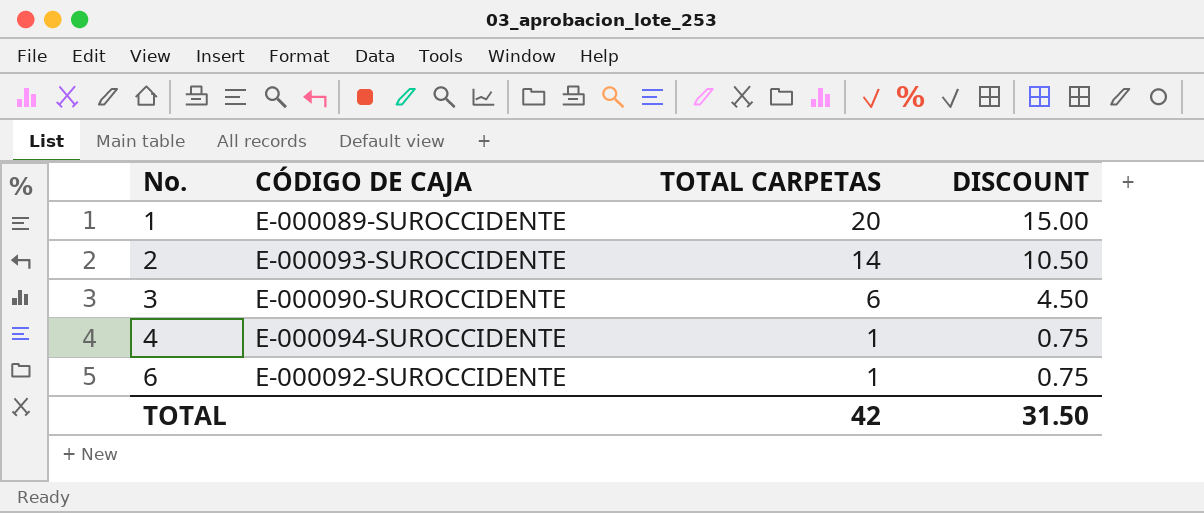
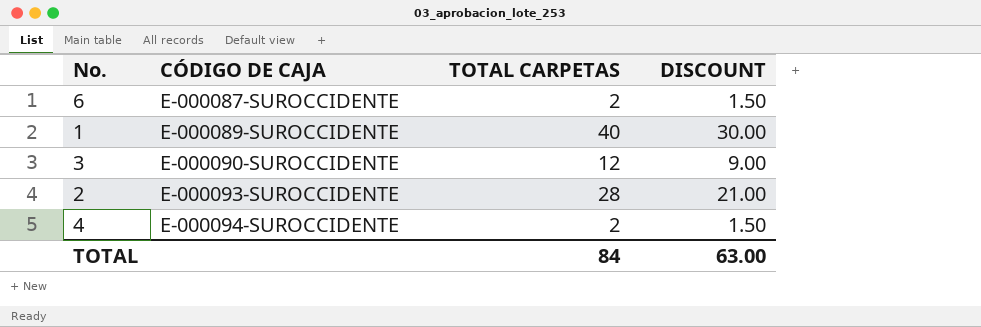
row order: No. ascending -> CÓDIGO DE CAJA ascending
6 | CÓDIGO DE CAJA: E-000092-SUROCCIDENTE -> E-000087-SUROCCIDENTE
6 | TOTAL CARPETAS: 1 -> 2
6 | DISCOUNT: 0.75 -> 1.50
1 | TOTAL CARPETAS: 20 -> 40
1 | DISCOUNT: 15.00 -> 30.00
3 | TOTAL CARPETAS: 6 -> 12
3 | DISCOUNT: 4.50 -> 9.00
2 | TOTAL CARPETAS: 14 -> 28
2 | DISCOUNT: 10.50 -> 21.00
4 | TOTAL CARPETAS: 1 -> 2
4 | DISCOUNT: 0.75 -> 1.50
TOTAL | TOTAL CARPETAS: 42 -> 84
TOTAL | DISCOUNT: 31.50 -> 63.00

